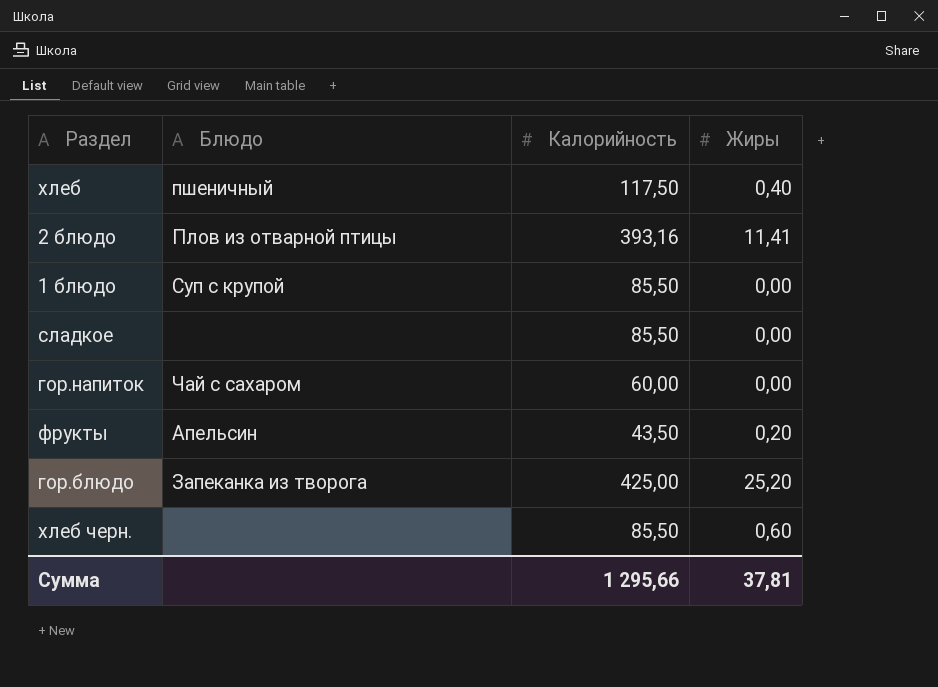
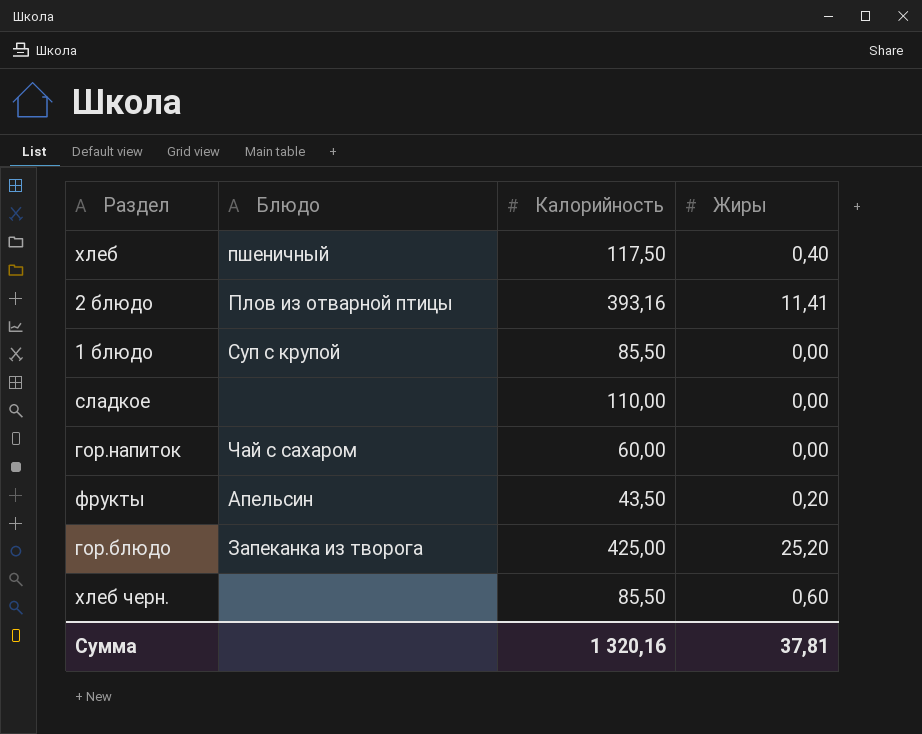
сладкое | Калорийность: 85,50 -> 110,00
Сумма | Калорийность: 1 295,66 -> 1 320,16

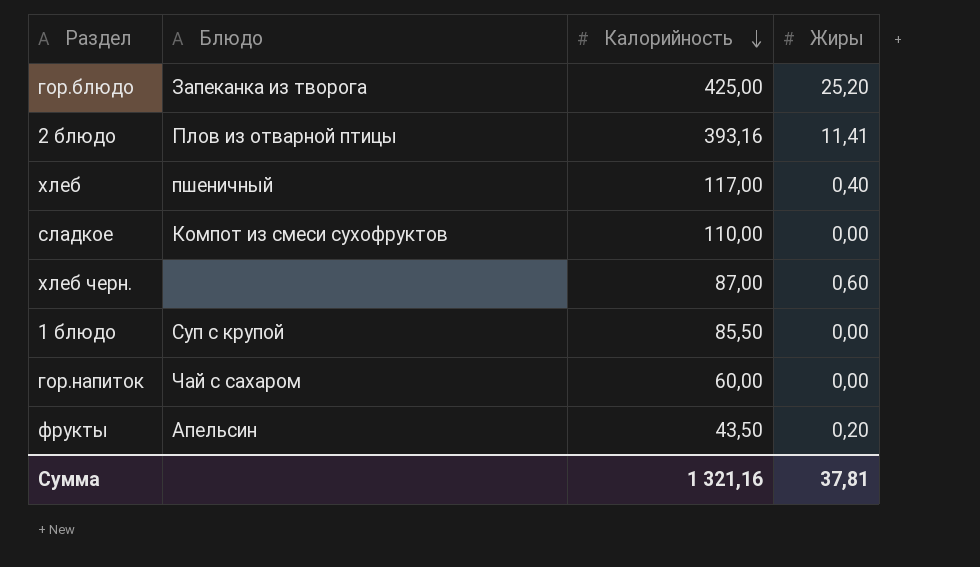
row order: none -> Калорийность descending
хлеб | Калорийность: 117,50 -> 117,00
сладкое | Блюдо: none -> Компот из смеси сухофруктов
хлеб черн. | Калорийность: 85,50 -> 87,00
Сумма | Калорийность: 1 320,16 -> 1 321,16

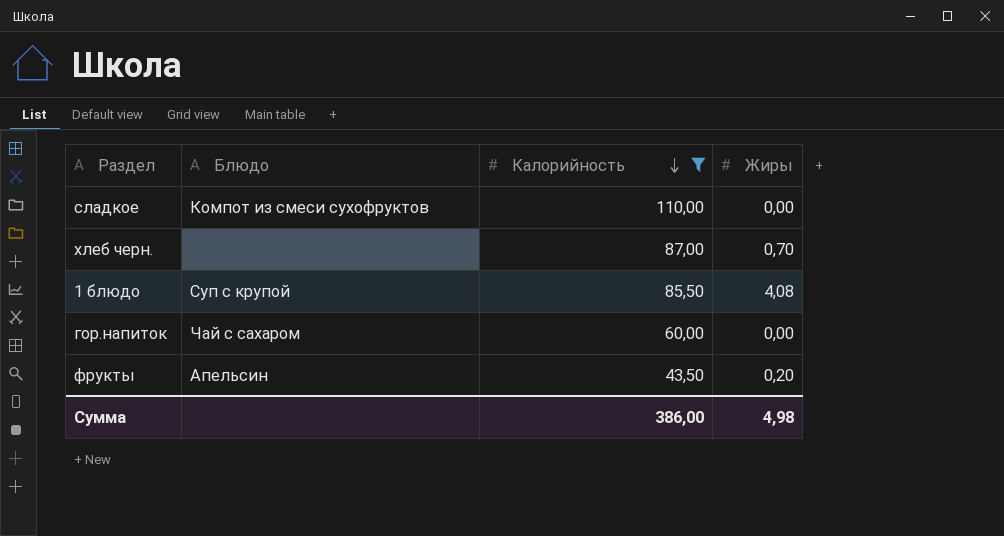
filter: none -> Калорийность <= 110,00
хлеб черн. | Жиры: 0,60 -> 0,70
1 блюдо | Жиры: 0,00 -> 4,08
Сумма | Калорийность: 1 321,16 -> 386,00
Сумма | Жиры: 37,81 -> 4,98

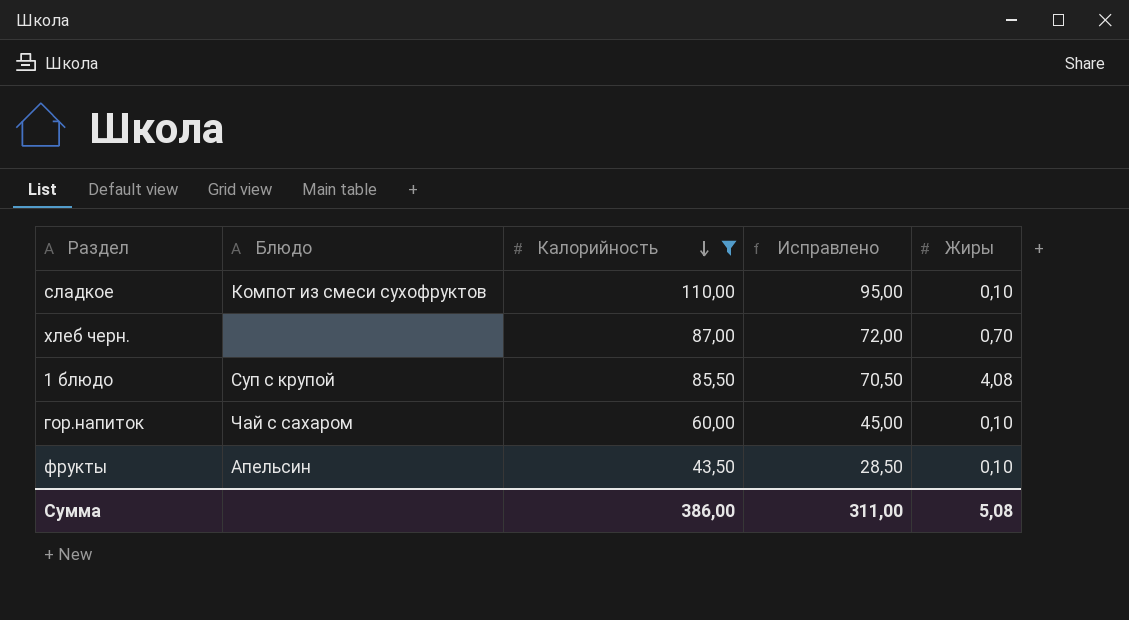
column Исправлено | formula: none -> [Калорийность] - 15
сладкое | Жиры: 0,00 -> 0,10
гор.напиток | Жиры: 0,00 -> 0,10
фрукты | Жиры: 0,20 -> 0,10
Сумма | Жиры: 4,98 -> 5,08

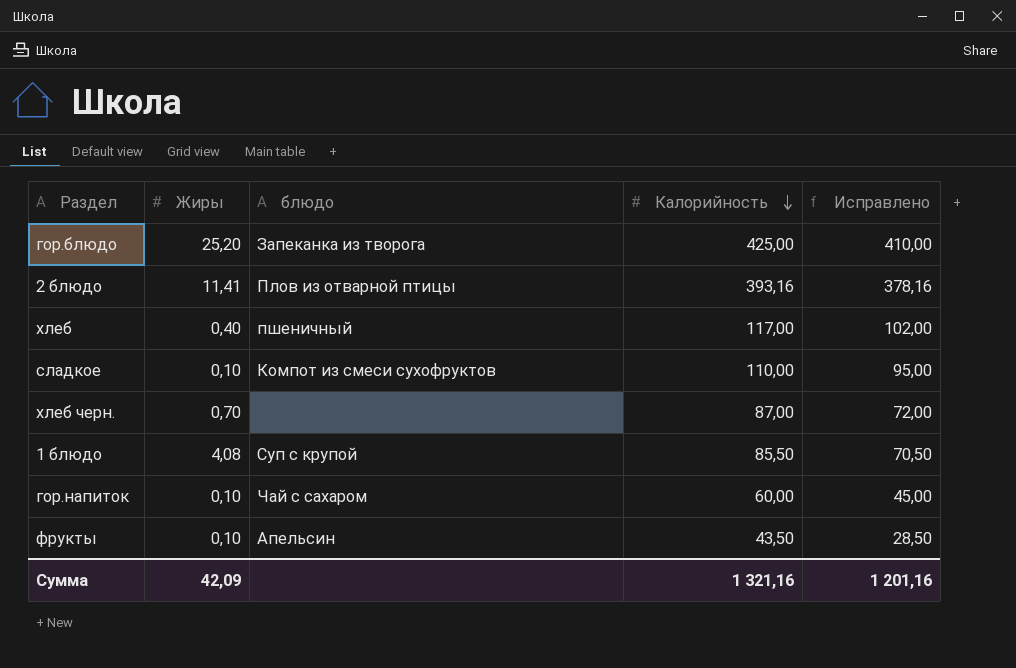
filter: Калорийность <= 110,00 -> none
column Жиры | position: 5 -> 2
column name: Блюдо -> блюдо
Сумма | Жиры: 5,08 -> 42,09
Сумма | Калорийность: 386,00 -> 1 321,16
Сумма | Исправлено: 311,00 -> 1 201,16

